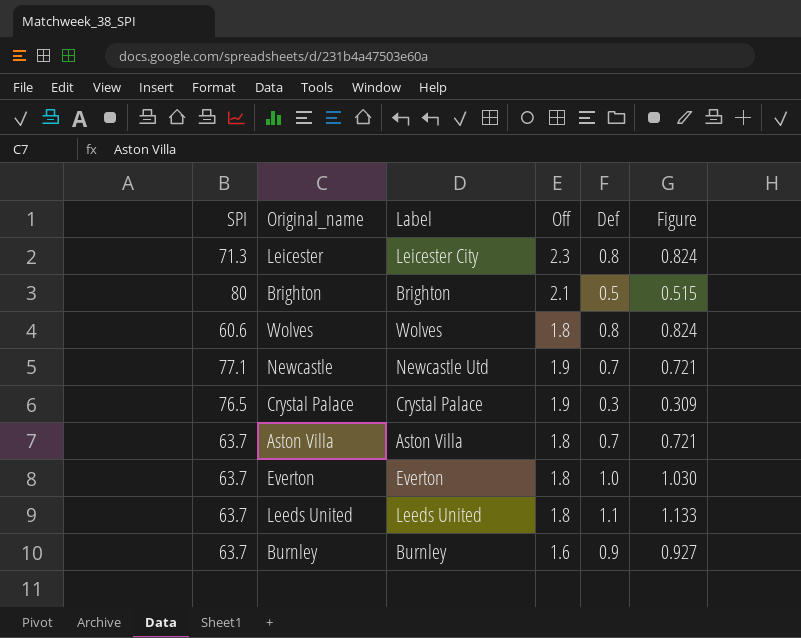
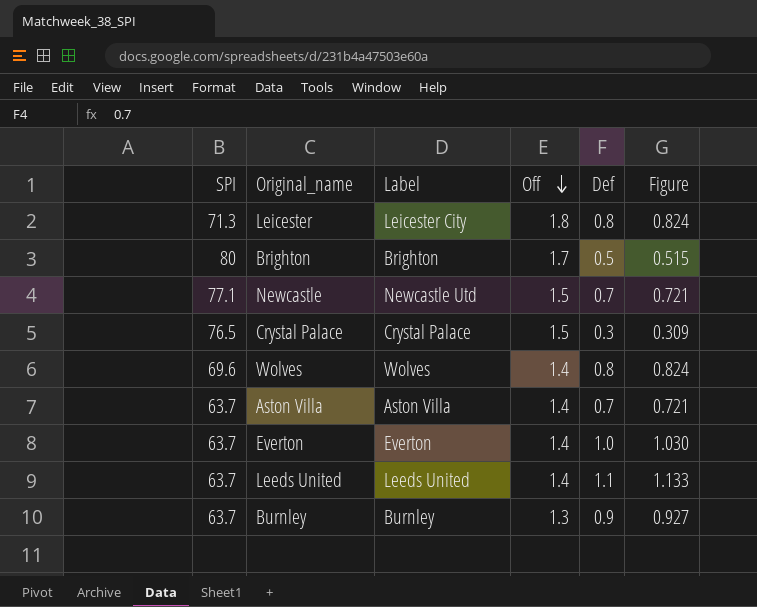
row order: none -> Off descending
Leicester | Off: 2.3 -> 1.8
Brighton | Off: 2.1 -> 1.7
Newcastle | Off: 1.9 -> 1.5
Crystal Palace | Off: 1.9 -> 1.5
Wolves | SPI: 60.6 -> 69.6
Wolves | Off: 1.8 -> 1.4
Aston Villa | Off: 1.8 -> 1.4
Everton | Off: 1.8 -> 1.4
Leeds United | Off: 1.8 -> 1.4
Burnley | Off: 1.6 -> 1.3

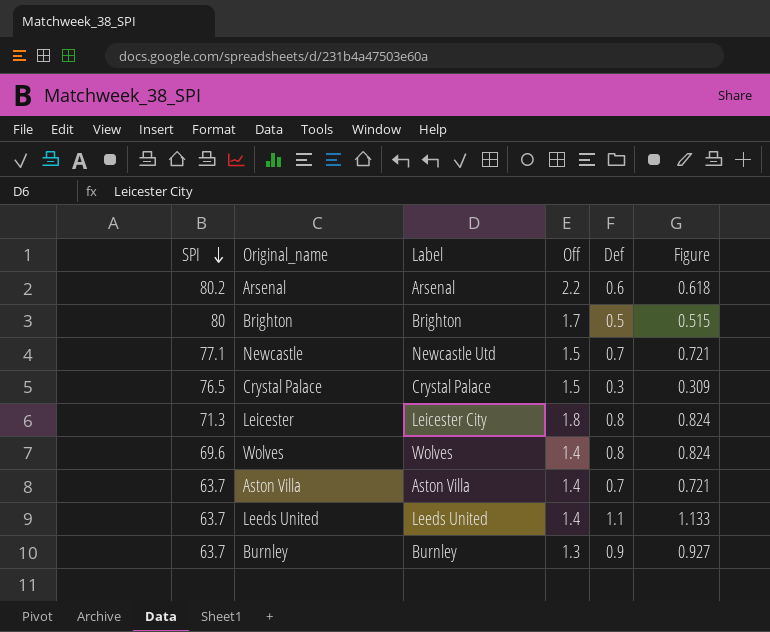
row order: Off descending -> SPI descending
row Everton: 63.7 | Everton | 1.4 | 1.0 | 1.030 -> none
row Arsenal: none -> 80.2 | Arsenal | 2.2 | 0.6 | 0.618

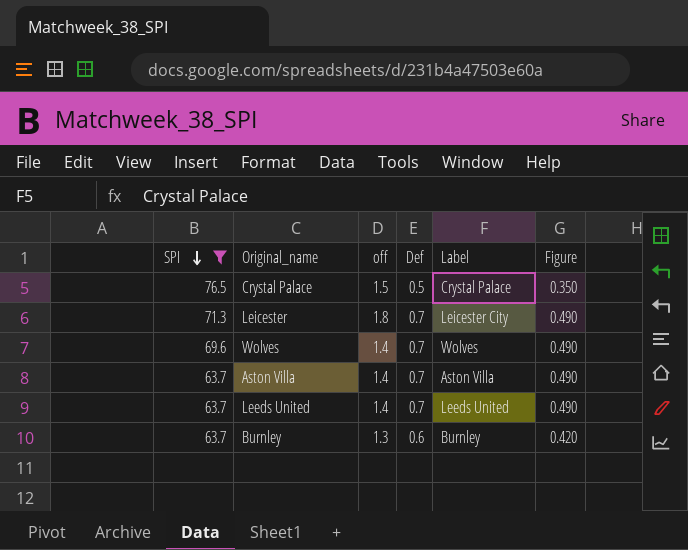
filter: none -> SPI <= 76.5
column name: Off -> off
column Label | position: 3 -> 5
column Figure | formula: [Def] * 1.03 -> [Def] * 0.7
Crystal Palace | Def: 0.3 -> 0.5
Leicester | Def: 0.8 -> 0.7
Wolves | Def: 0.8 -> 0.7
Leeds United | Def: 1.1 -> 0.7
Burnley | Def: 0.9 -> 0.6

